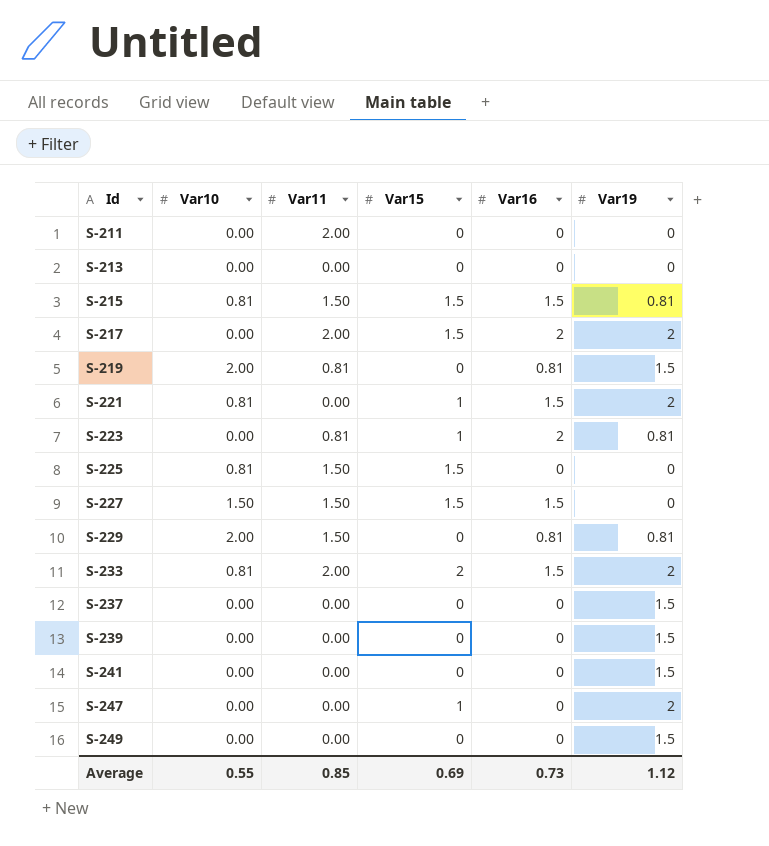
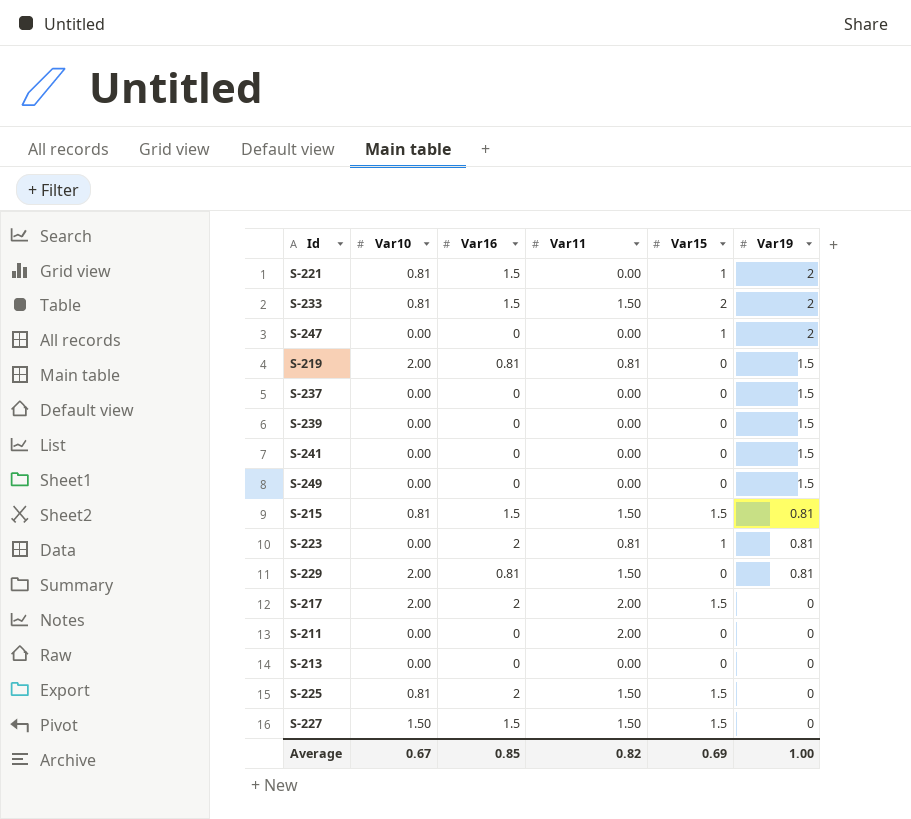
row order: Id ascending -> Var19 descending
column Var16 | position: 5 -> 3
S-233 | Var11: 2.00 -> 1.50
S-217 | Var10: 0.00 -> 2.00
S-217 | Var19: 2 -> 0
S-225 | Var16: 0 -> 2
Average | Var10: 0.55 -> 0.67
Average | Var16: 0.73 -> 0.85
Average | Var11: 0.85 -> 0.82
Average | Var19: 1.12 -> 1.00

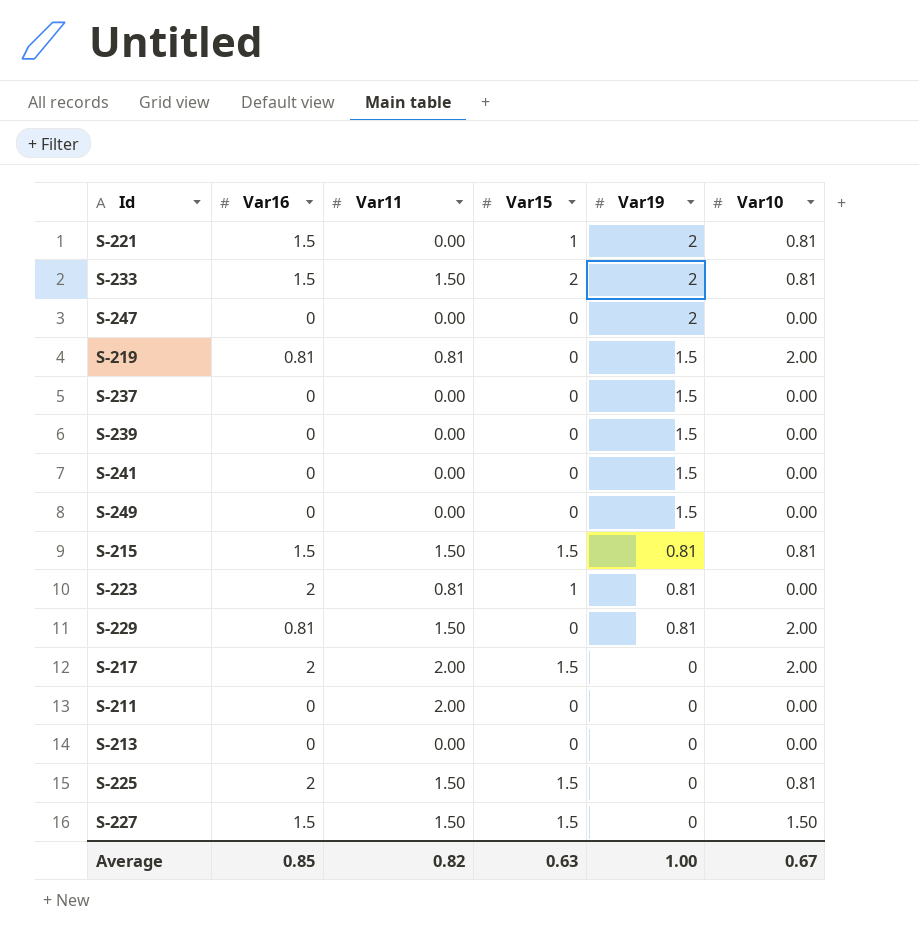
column Var10 | position: 2 -> 6
S-247 | Var15: 1 -> 0
Average | Var15: 0.69 -> 0.63

